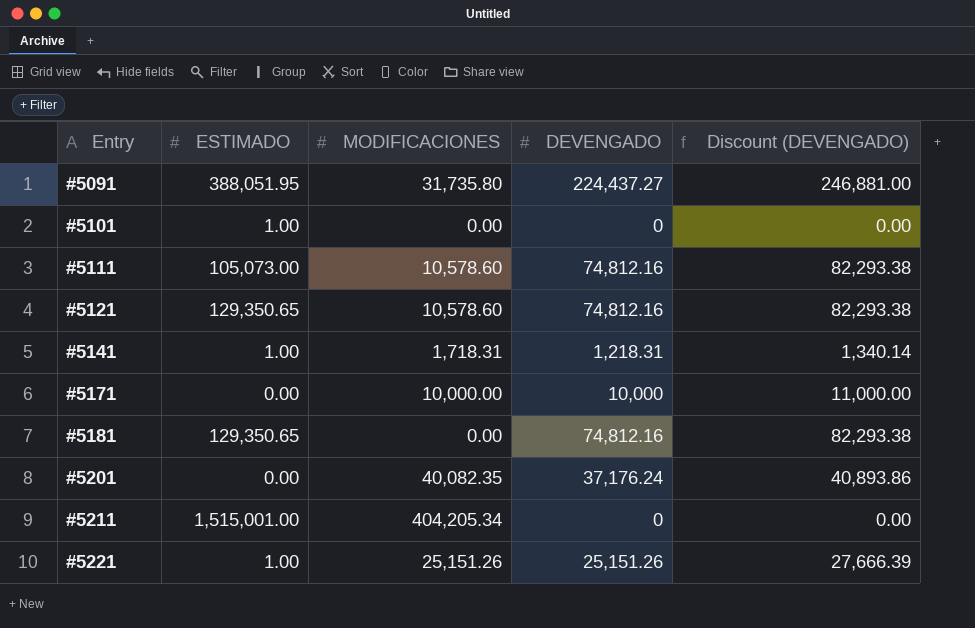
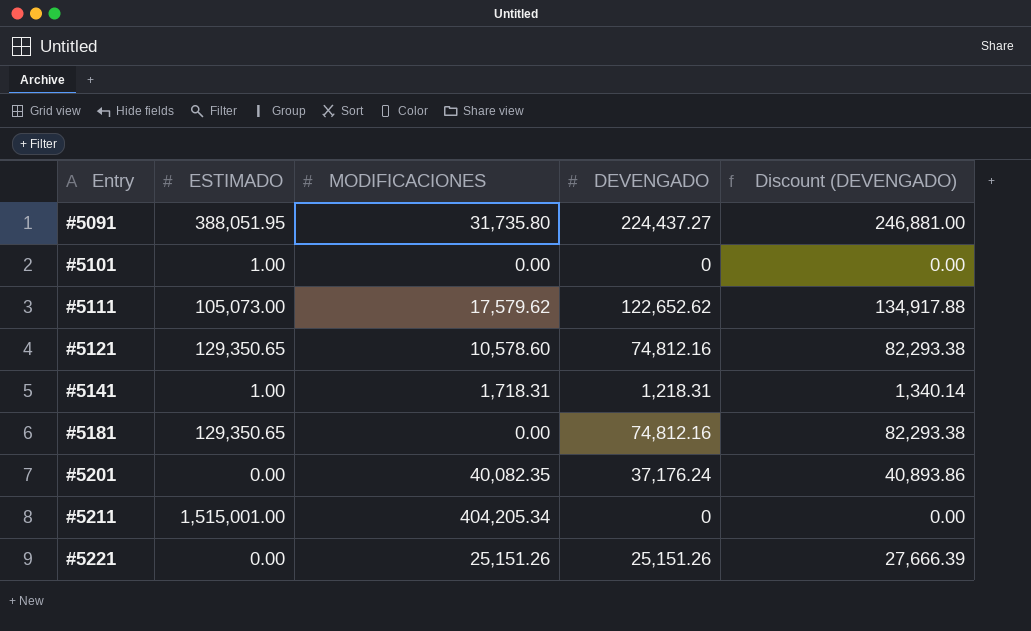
row #5171: 0.00 | 10,000.00 | 10,000 | 11,000.00 -> none
#5111 | MODIFICACIONES: 10,578.60 -> 17,579.62
#5111 | DEVENGADO: 74,812.16 -> 122,652.62
#5111 | Discount (DEVENGADO): 82,293.38 -> 134,917.88
#5221 | ESTIMADO: 1.00 -> 0.00

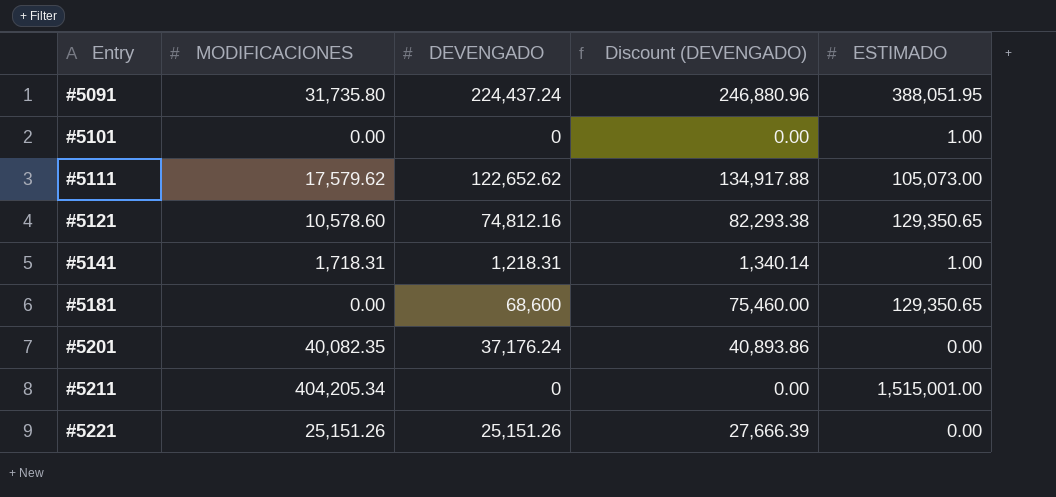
column ESTIMADO | position: 2 -> 5
#5091 | DEVENGADO: 224,437.27 -> 224,437.24
#5091 | Discount (DEVENGADO): 246,881.00 -> 246,880.96
#5181 | DEVENGADO: 74,812.16 -> 68,600
#5181 | Discount (DEVENGADO): 82,293.38 -> 75,460.00

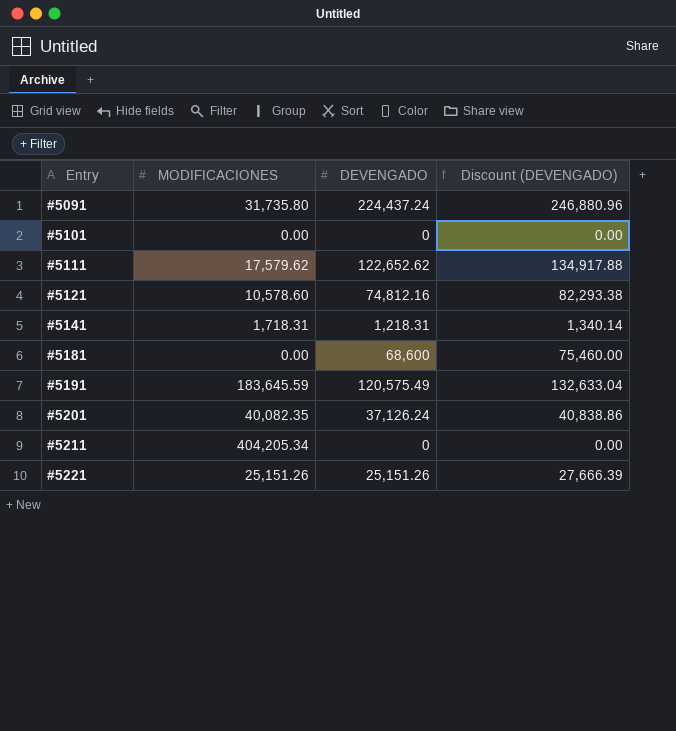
column ESTIMADO | position: 5 -> none
row #5191: none -> 183,645.59 | 120,575.49 | 132,633.04
#5201 | DEVENGADO: 37,176.24 -> 37,126.24
#5201 | Discount (DEVENGADO): 40,893.86 -> 40,838.86

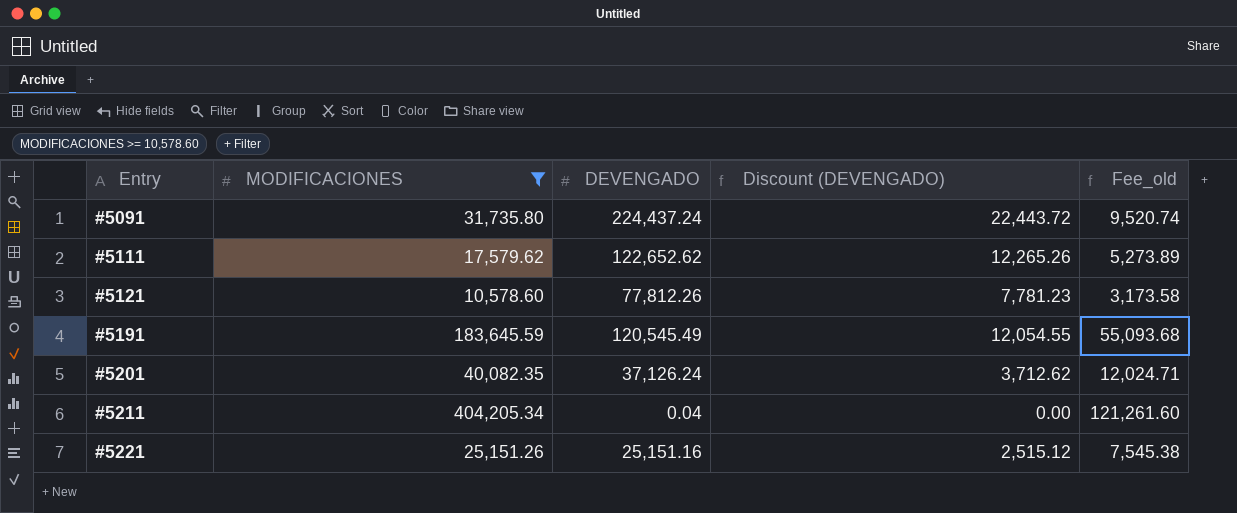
filter: none -> MODIFICACIONES >= 10,578.60
column Discount (DEVENGADO) | formula: [DEVENGADO] * 1.1 -> [DEVENGADO] * 0.1
column Fee_old | formula: none -> [MODIFICACIONES] * 0.3
#5121 | DEVENGADO: 74,812.16 -> 77,812.26
#5191 | DEVENGADO: 120,575.49 -> 120,545.49
#5211 | DEVENGADO: 0 -> 0.04
#5221 | DEVENGADO: 25,151.26 -> 25,151.16

